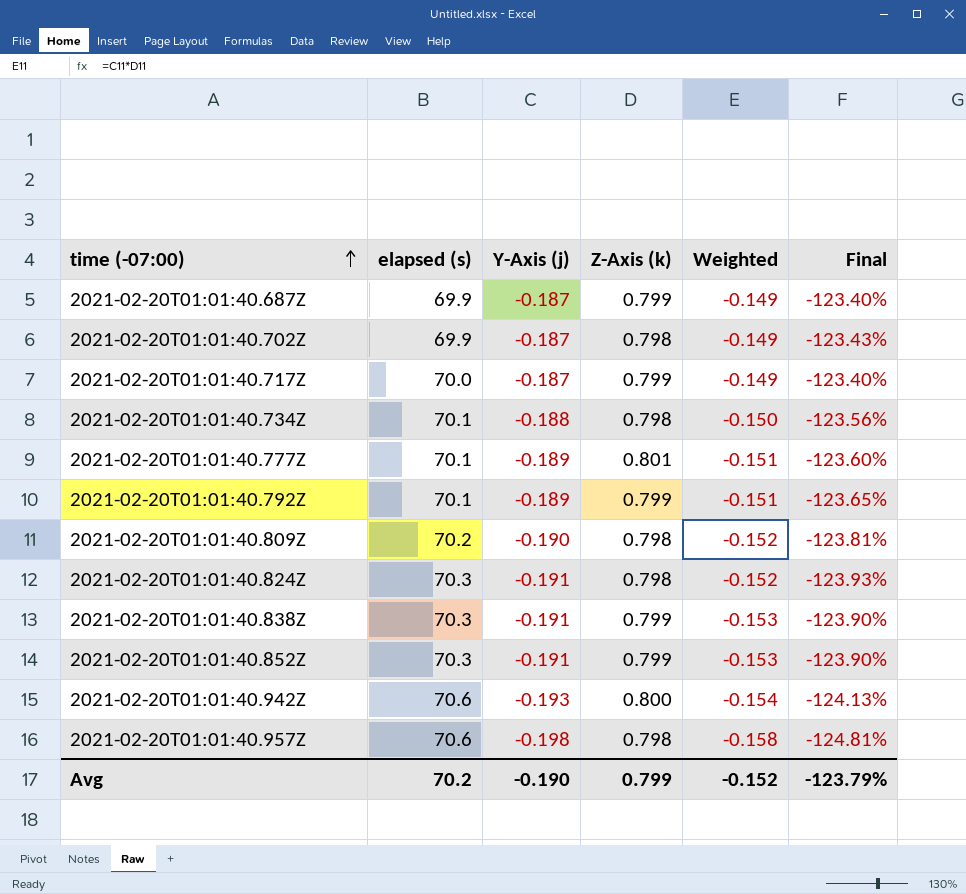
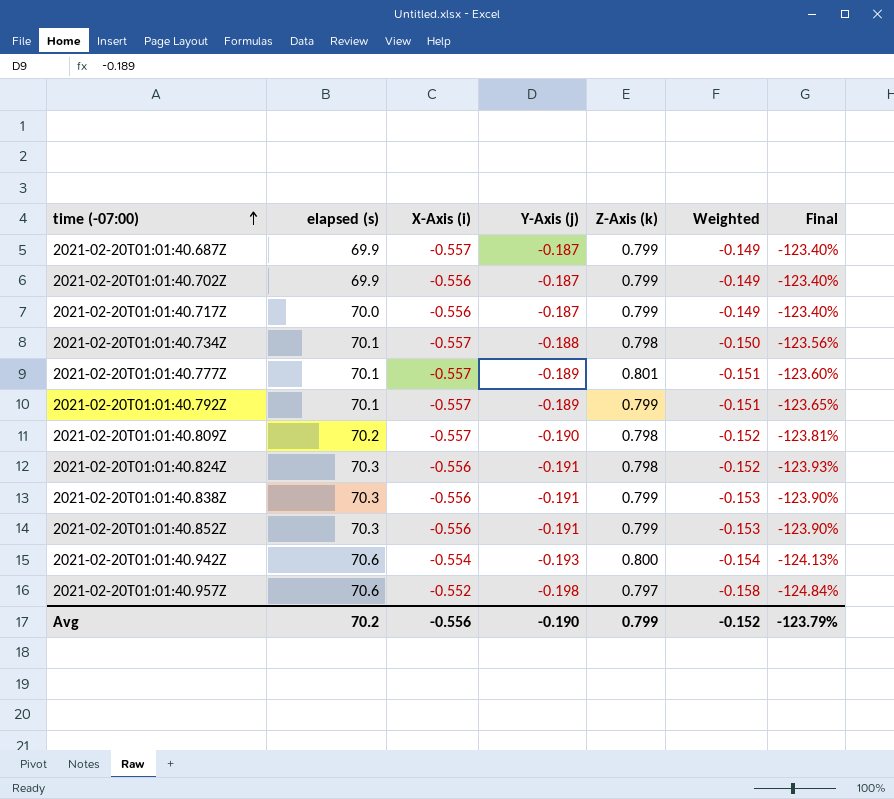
column X-Axis (i) | position: none -> 3
2021-02-20T01:01:40.702Z | Z-Axis (k): 0.798 -> 0.799
2021-02-20T01:01:40.702Z | Final: -123.43% -> -123.40%
2021-02-20T01:01:40.957Z | Z-Axis (k): 0.798 -> 0.797
2021-02-20T01:01:40.957Z | Final: -124.81% -> -124.84%

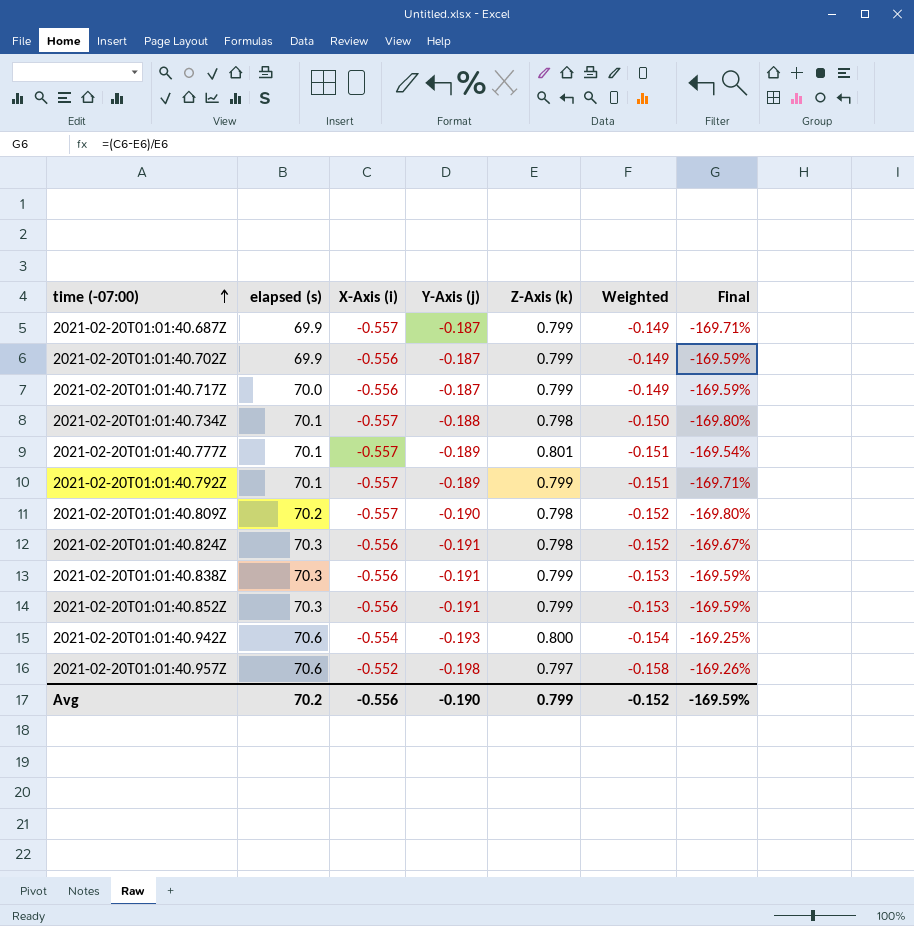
column Final | formula: ([Y-Axis (j)] - [Z-Axis (k)]) / [Z-Axis (k)] -> ([X-Axis (i)] - [Z-Axis (k)]) / [Z-Axis (k)]
Avg | Final: -123.79% -> -169.59%

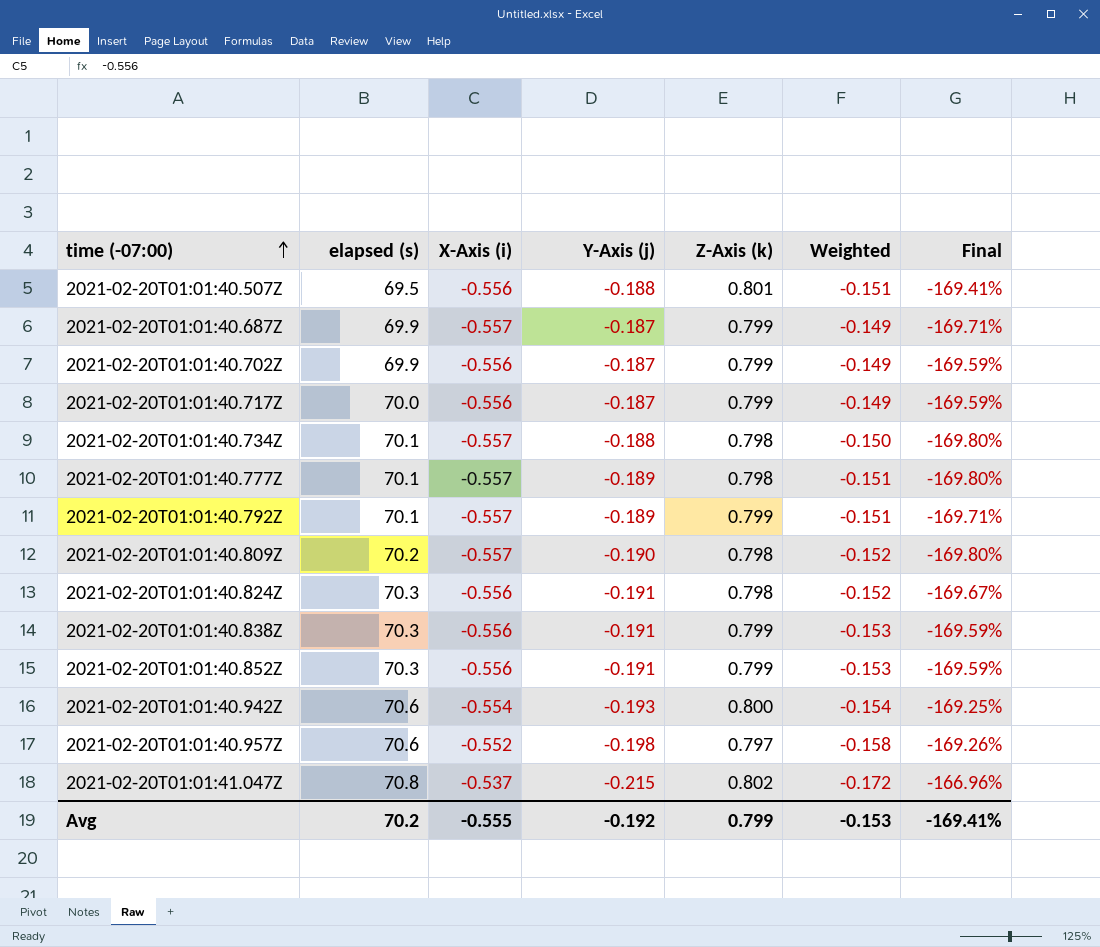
row 2021-02-20T01:01:40.507Z: none -> 69.5 | -0.556 | -0.188 | 0.801 | -0.151 | -169.41%
2021-02-20T01:01:40.777Z | Z-Axis (k): 0.801 -> 0.798
2021-02-20T01:01:40.777Z | Final: -169.54% -> -169.80%
row 2021-02-20T01:01:41.047Z: none -> 70.8 | -0.537 | -0.215 | 0.802 | -0.172 | -166.96%
Avg | X-Axis (i): -0.556 -> -0.555
Avg | Y-Axis (j): -0.190 -> -0.192
Avg | Weighted: -0.152 -> -0.153
Avg | Final: -169.59% -> -169.41%

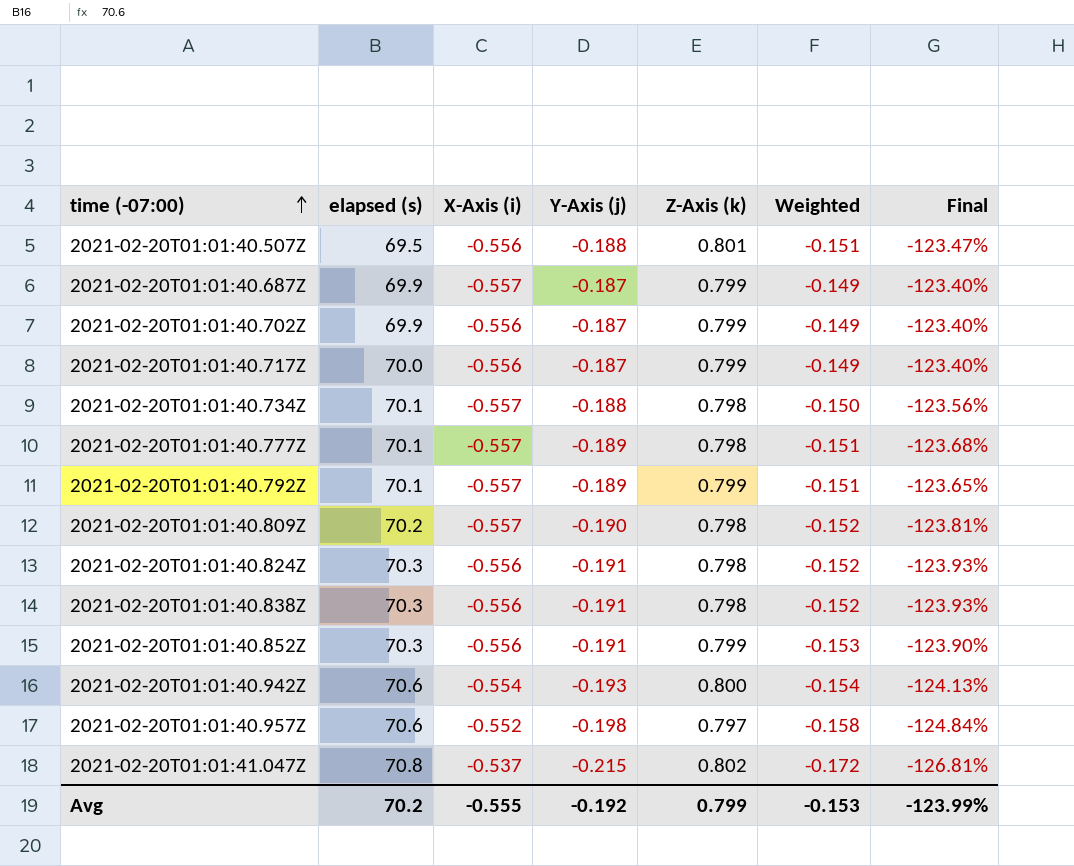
column Final | formula: ([X-Axis (i)] - [Z-Axis (k)]) / [Z-Axis (k)] -> ([Y-Axis (j)] - [Z-Axis (k)]) / [Z-Axis (k)]
2021-02-20T01:01:40.838Z | Z-Axis (k): 0.799 -> 0.798
2021-02-20T01:01:40.838Z | Weighted: -0.153 -> -0.152
Avg | Final: -169.41% -> -123.99%

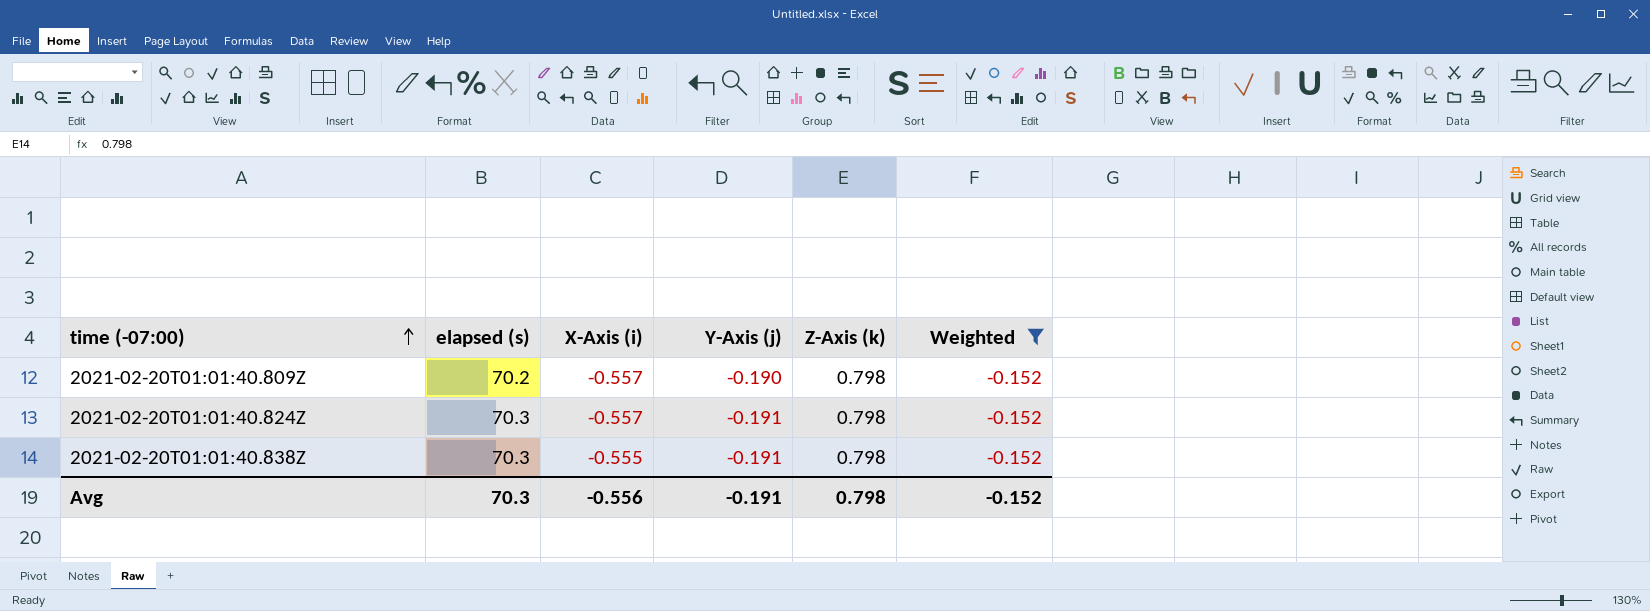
filter: none -> Weighted = -0.152
column Final | formula: ([Y-Axis (j)] - [Z-Axis (k)]) / [Z-Axis (k)] -> none
2021-02-20T01:01:40.824Z | X-Axis (i): -0.556 -> -0.557
2021-02-20T01:01:40.838Z | X-Axis (i): -0.556 -> -0.555
Avg | elapsed (s): 70.2 -> 70.3
Avg | X-Axis (i): -0.555 -> -0.556
Avg | Y-Axis (j): -0.192 -> -0.191
Avg | Z-Axis (k): 0.799 -> 0.798
Avg | Weighted: -0.153 -> -0.152

